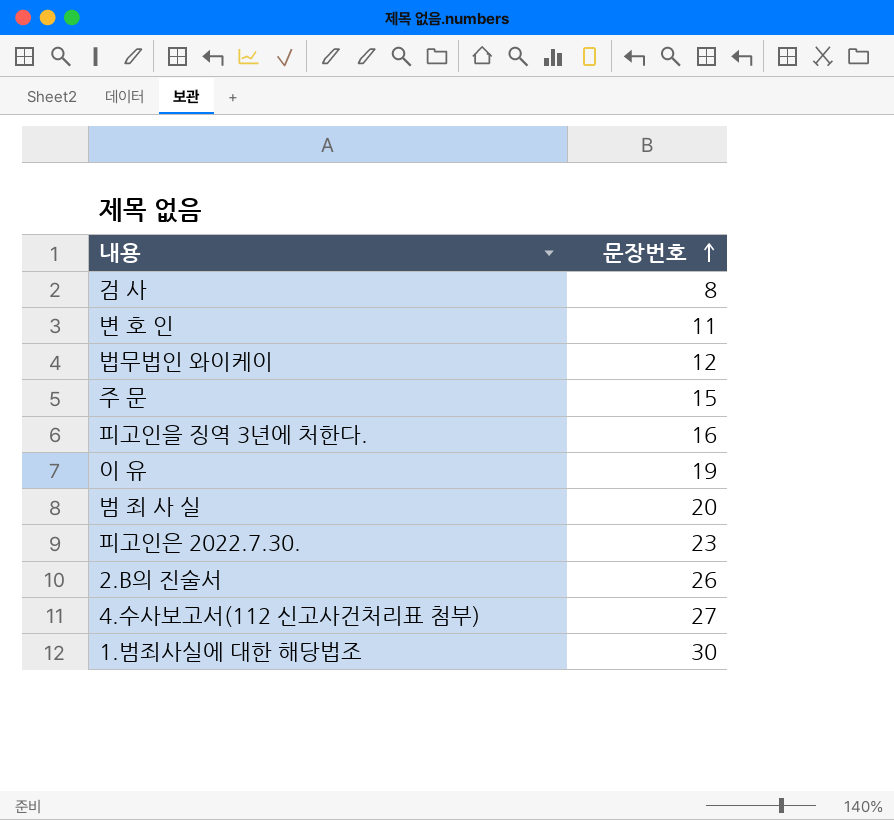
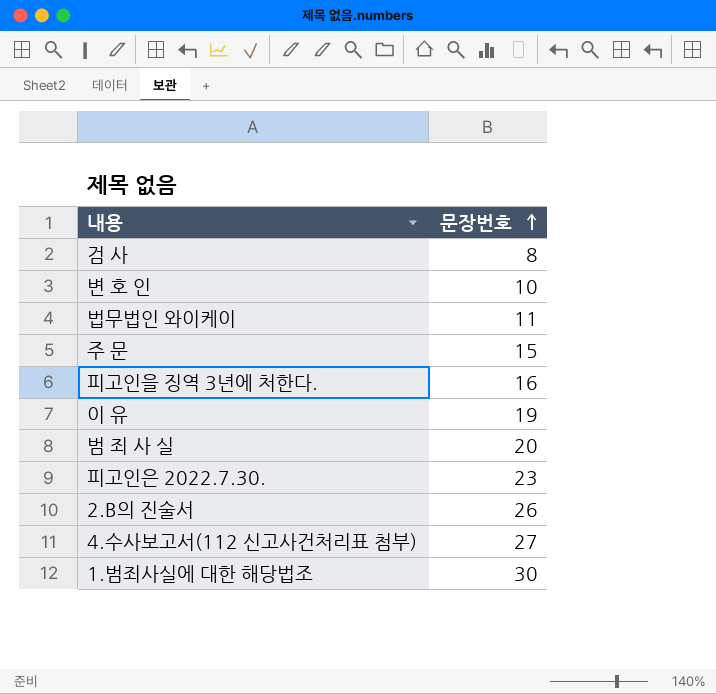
변 호 인 | 문장번호: 11 -> 10
법무법인 와이케이 | 문장번호: 12 -> 11

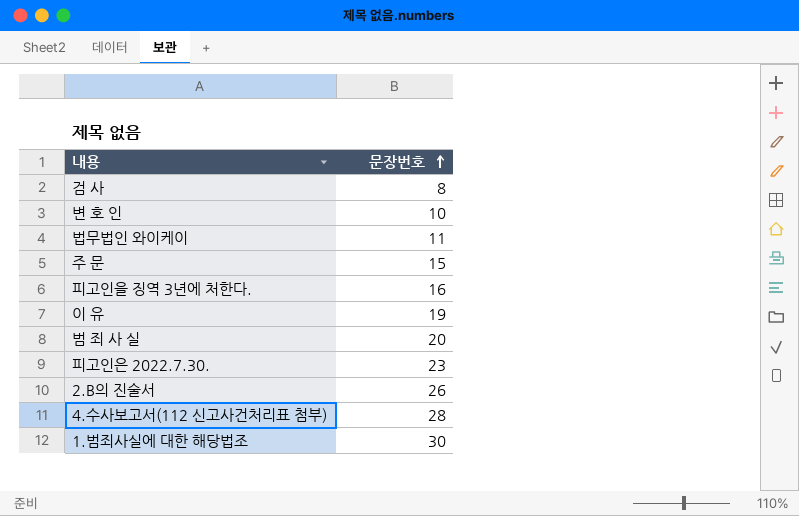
4.수사보고서(112 신고사건처리표 첨부) | 문장번호: 27 -> 28

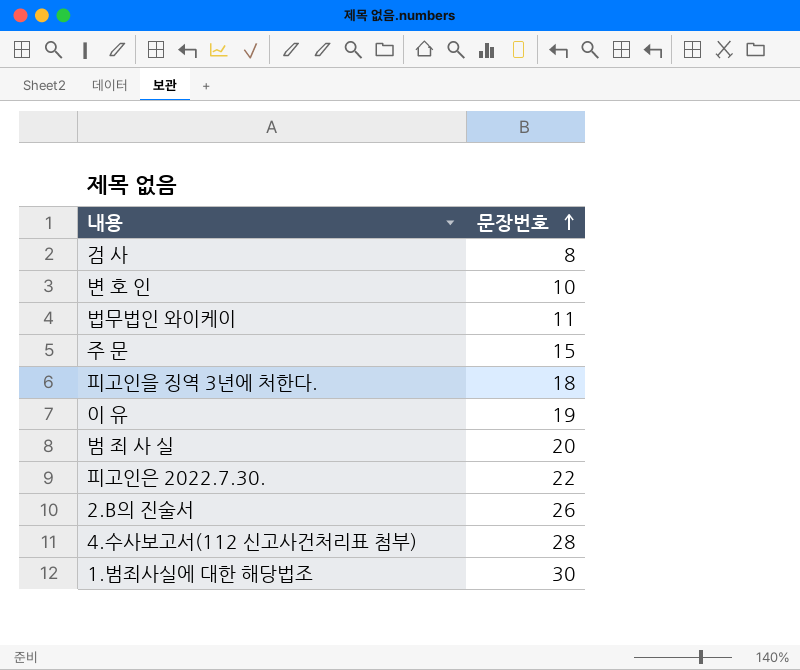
피고인을 징역 3년에 처한다. | 문장번호: 16 -> 18
피고인은 2022.7.30. | 문장번호: 23 -> 22

